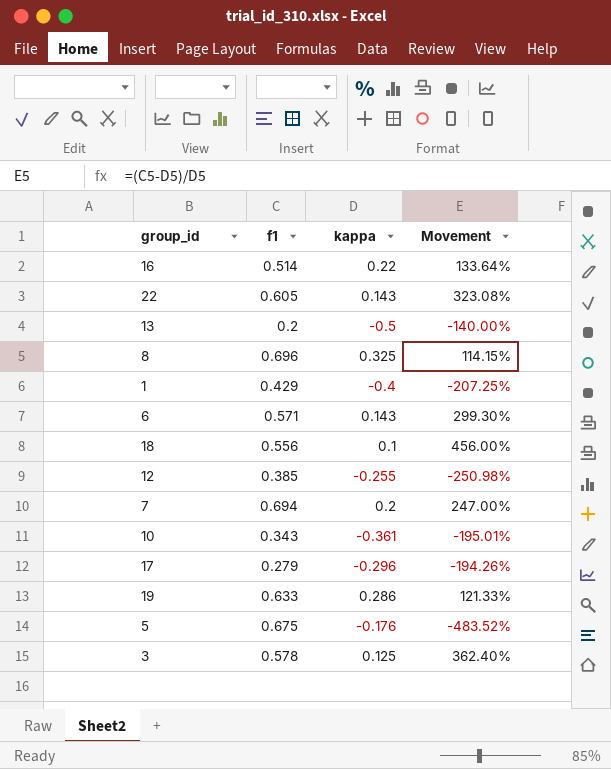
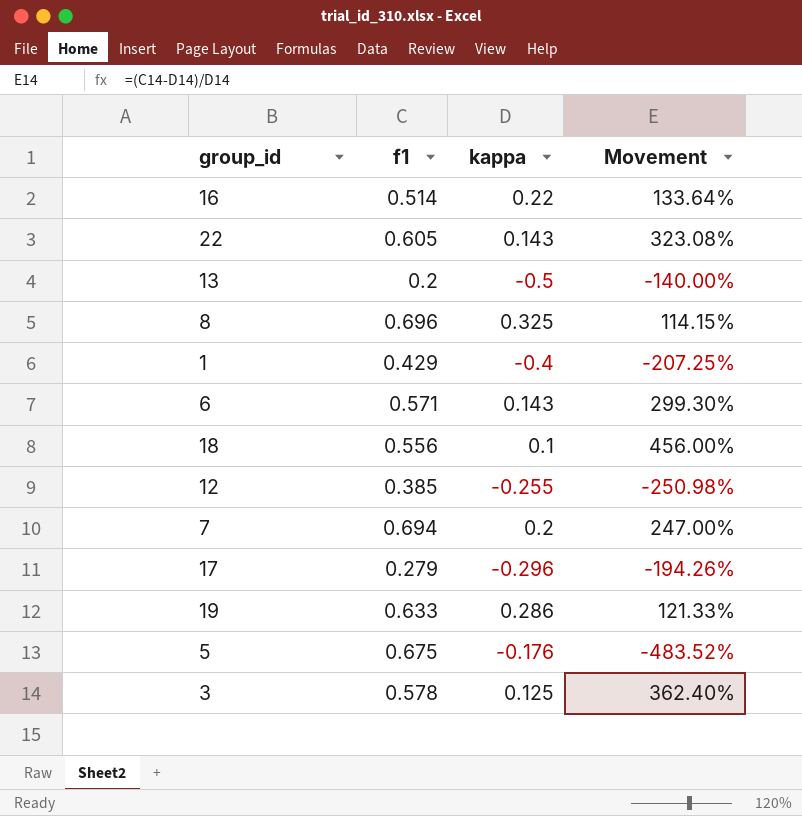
row 10: 0.343 | -0.361 | -195.01% -> none

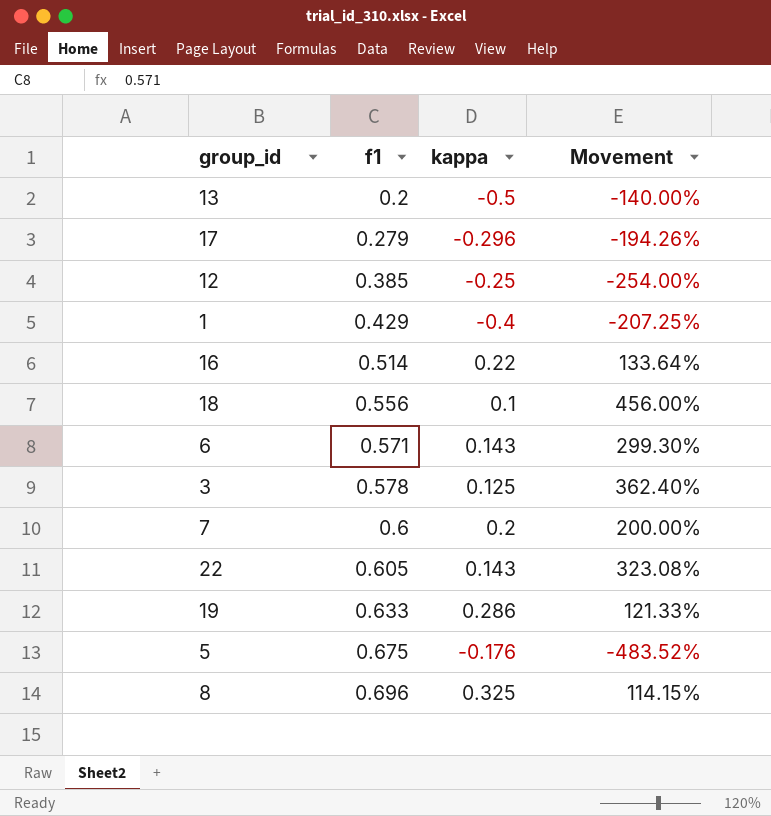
row order: none -> f1 ascending
12 | kappa: -0.255 -> -0.25
12 | Movement: -250.98% -> -254.00%
7 | f1: 0.694 -> 0.6
7 | Movement: 247.00% -> 200.00%

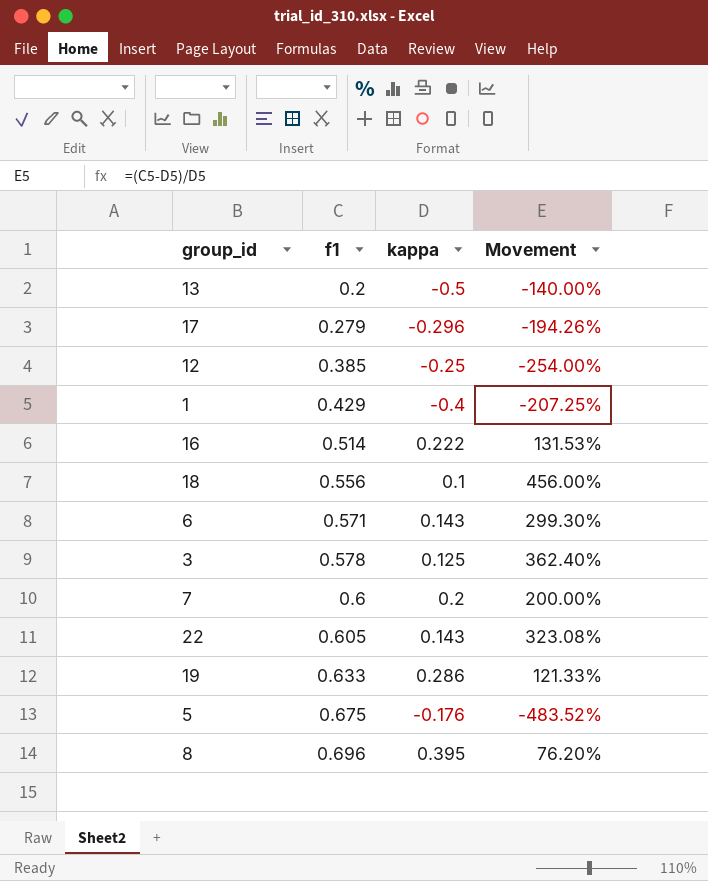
16 | kappa: 0.22 -> 0.222
16 | Movement: 133.64% -> 131.53%
8 | kappa: 0.325 -> 0.395
8 | Movement: 114.15% -> 76.20%

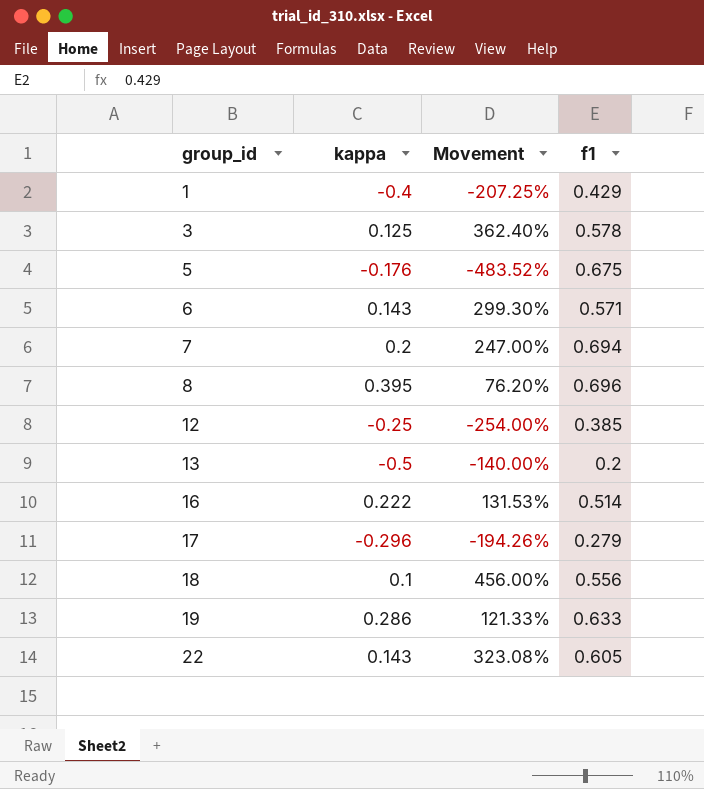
row order: f1 ascending -> group_id ascending
column f1 | position: 2 -> 4
7 | Movement: 200.00% -> 247.00%
7 | f1: 0.6 -> 0.694

